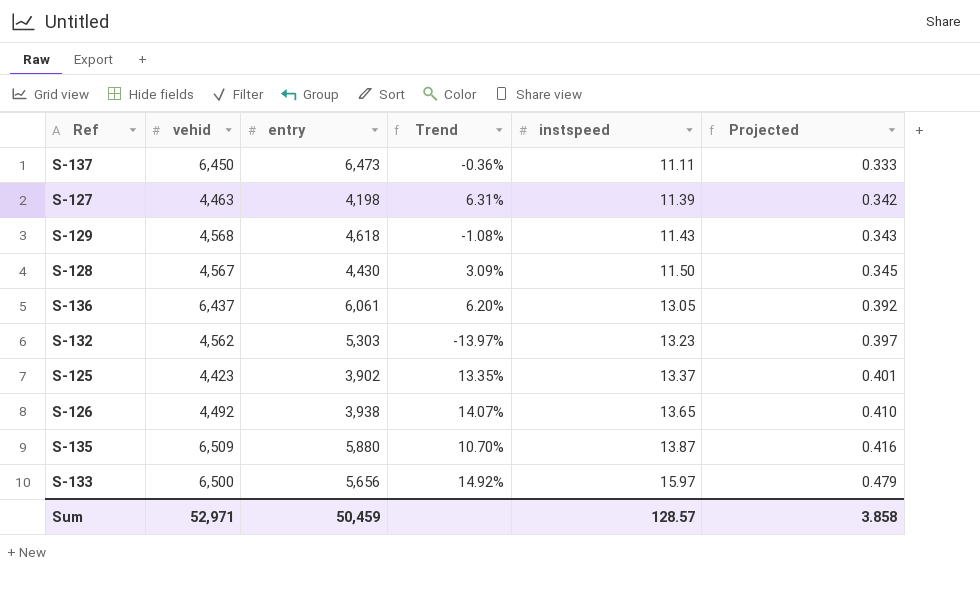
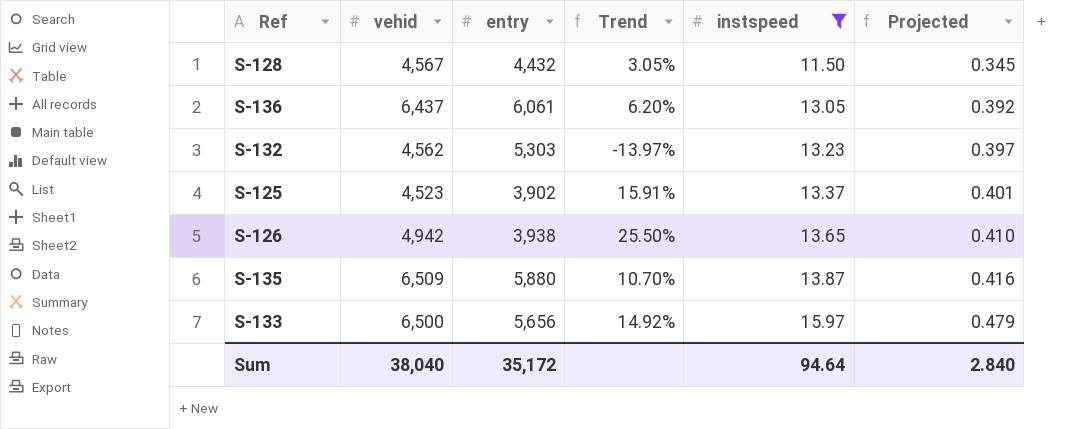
filter: none -> instspeed >= 11.50
S-128 | entry: 4,430 -> 4,432
S-128 | Trend: 3.09% -> 3.05%
S-125 | vehid: 4,423 -> 4,523
S-125 | Trend: 13.35% -> 15.91%
S-126 | vehid: 4,492 -> 4,942
S-126 | Trend: 14.07% -> 25.50%
Sum | vehid: 52,971 -> 38,040
Sum | entry: 50,459 -> 35,172
Sum | instspeed: 128.57 -> 94.64
Sum | Projected: 3.858 -> 2.840

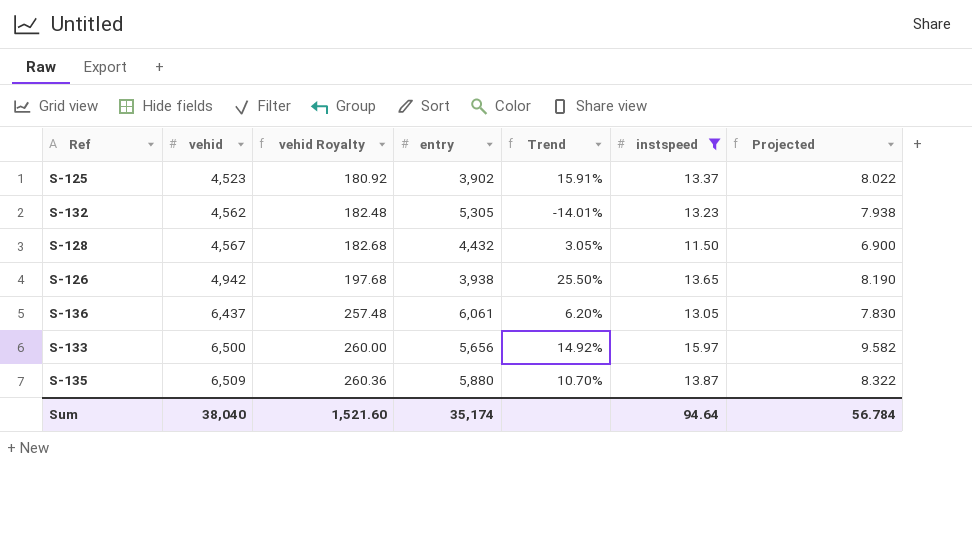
row order: instspeed ascending -> vehid ascending
column vehid Royalty | formula: none -> [vehid] * 0.04
column Projected | formula: [instspeed] * 0.03 -> [instspeed] * 0.6
S-132 | entry: 5,303 -> 5,305
S-132 | Trend: -13.97% -> -14.01%
Sum | entry: 35,172 -> 35,174
Sum | Projected: 2.840 -> 56.784

